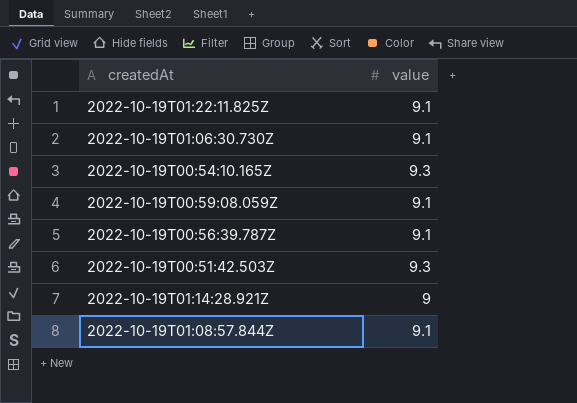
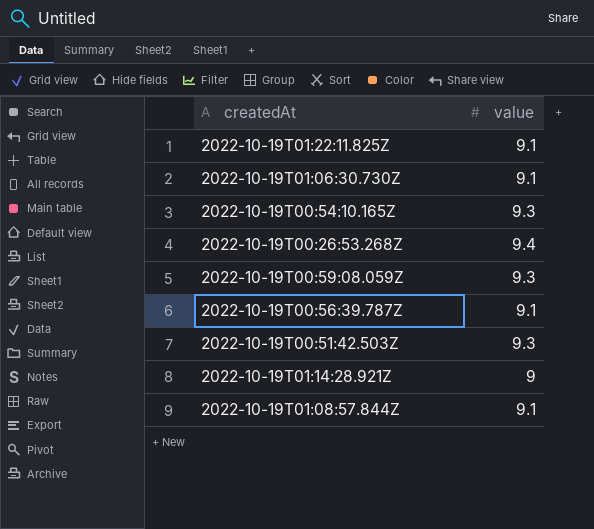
row 2022-10-19T00:26:53.268Z: none -> 9.4
2022-10-19T00:59:08.059Z | value: 9.1 -> 9.3

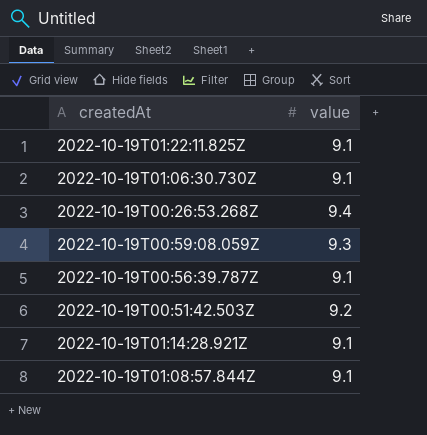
row 2022-10-19T00:54:10.165Z: 9.3 -> none
2022-10-19T00:51:42.503Z | value: 9.3 -> 9.2
2022-10-19T01:14:28.921Z | value: 9 -> 9.1

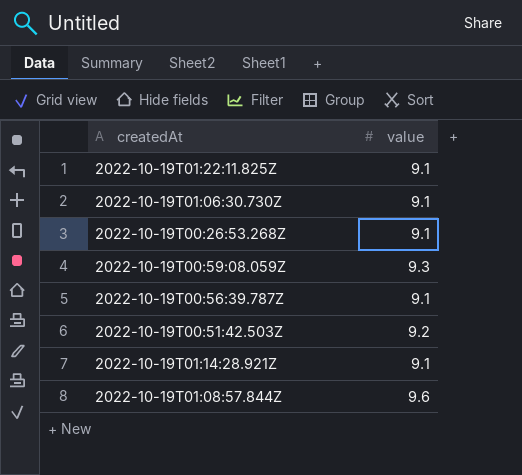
2022-10-19T00:26:53.268Z | value: 9.4 -> 9.1
2022-10-19T01:08:57.844Z | value: 9.1 -> 9.6

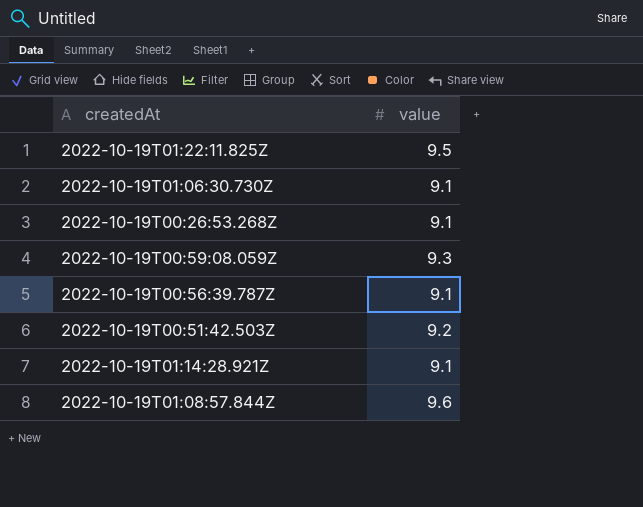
2022-10-19T01:22:11.825Z | value: 9.1 -> 9.5

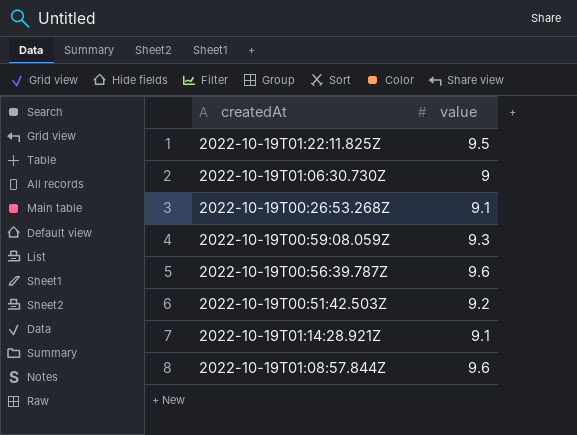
2022-10-19T01:06:30.730Z | value: 9.1 -> 9
2022-10-19T00:56:39.787Z | value: 9.1 -> 9.6

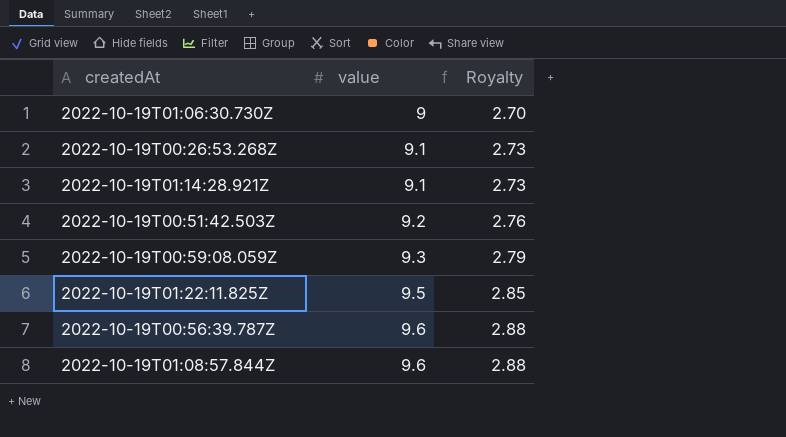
row order: none -> value ascending
column Royalty | formula: none -> [value] * 0.3

